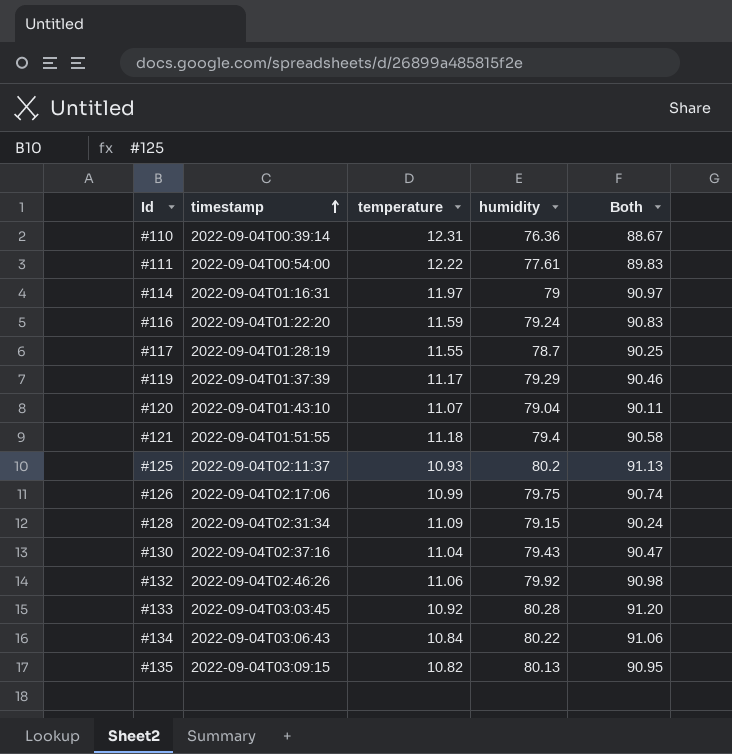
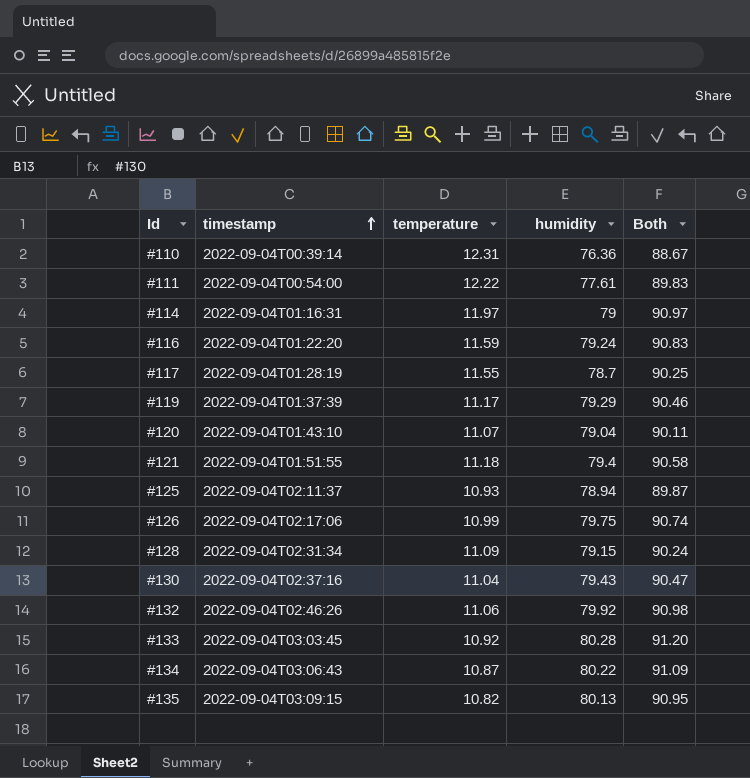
#125 | humidity: 80.2 -> 78.94
#125 | Both: 91.13 -> 89.87
#134 | temperature: 10.84 -> 10.87
#134 | Both: 91.06 -> 91.09

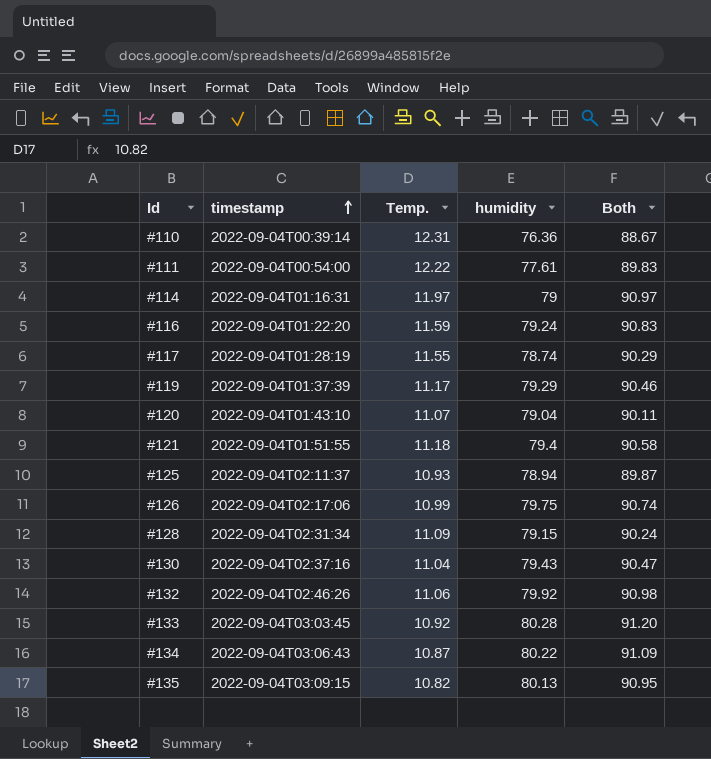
column name: temperature -> Temp.
#117 | humidity: 78.7 -> 78.74
#117 | Both: 90.25 -> 90.29

